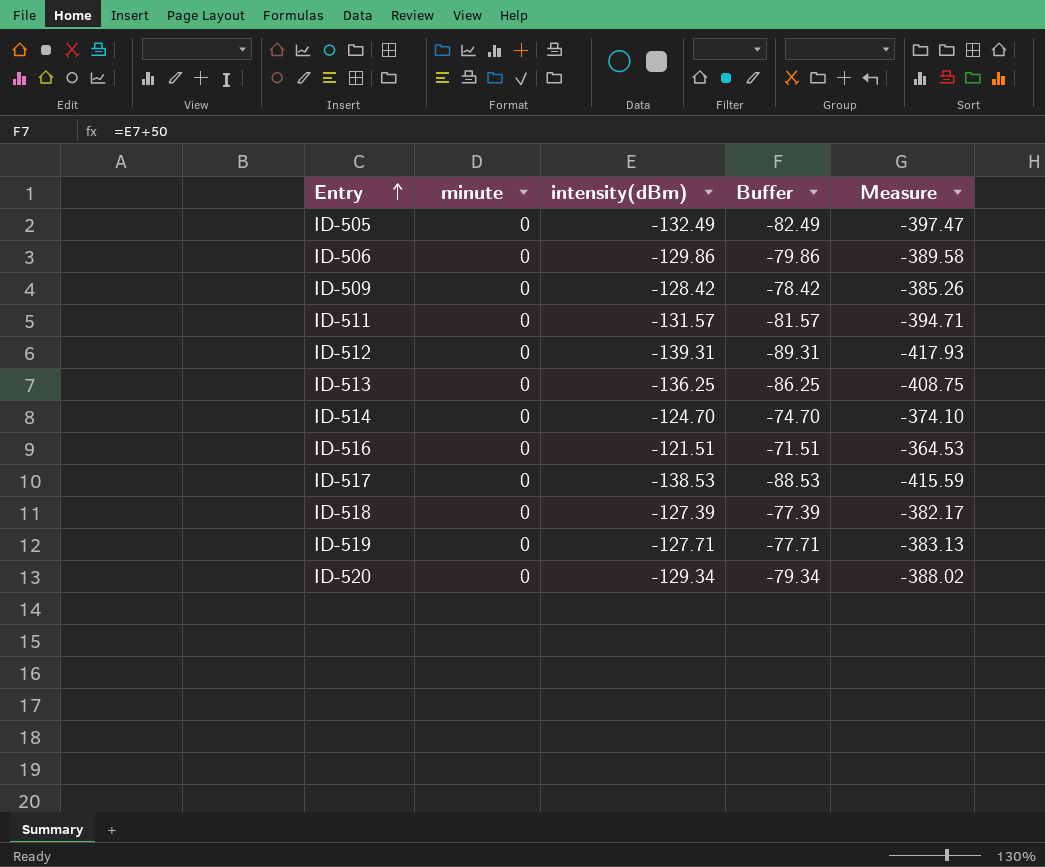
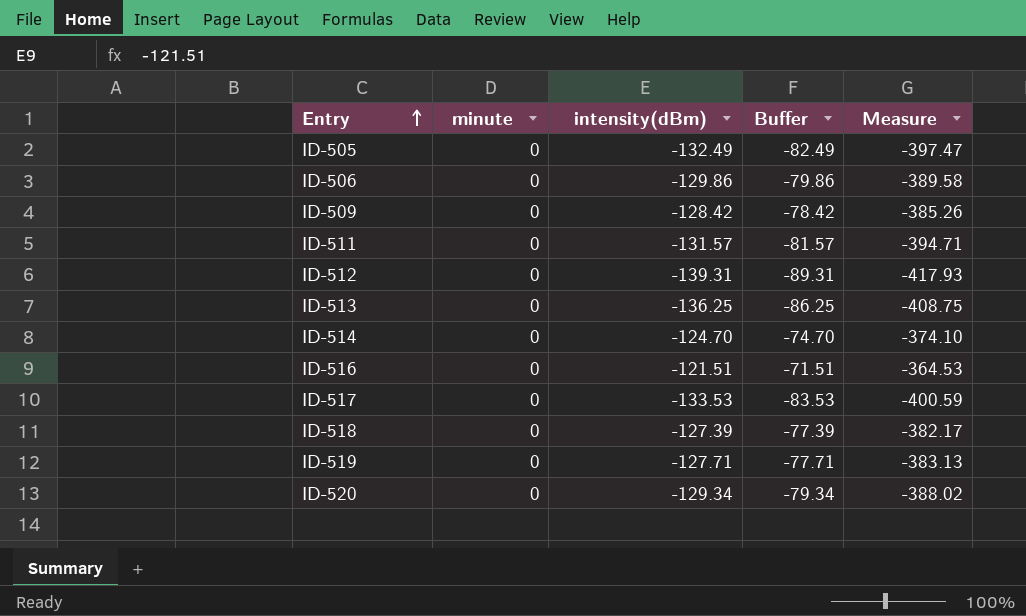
ID-517 | intensity(dBm): -138.53 -> -133.53
ID-517 | Buffer: -88.53 -> -83.53
ID-517 | Measure: -415.59 -> -400.59

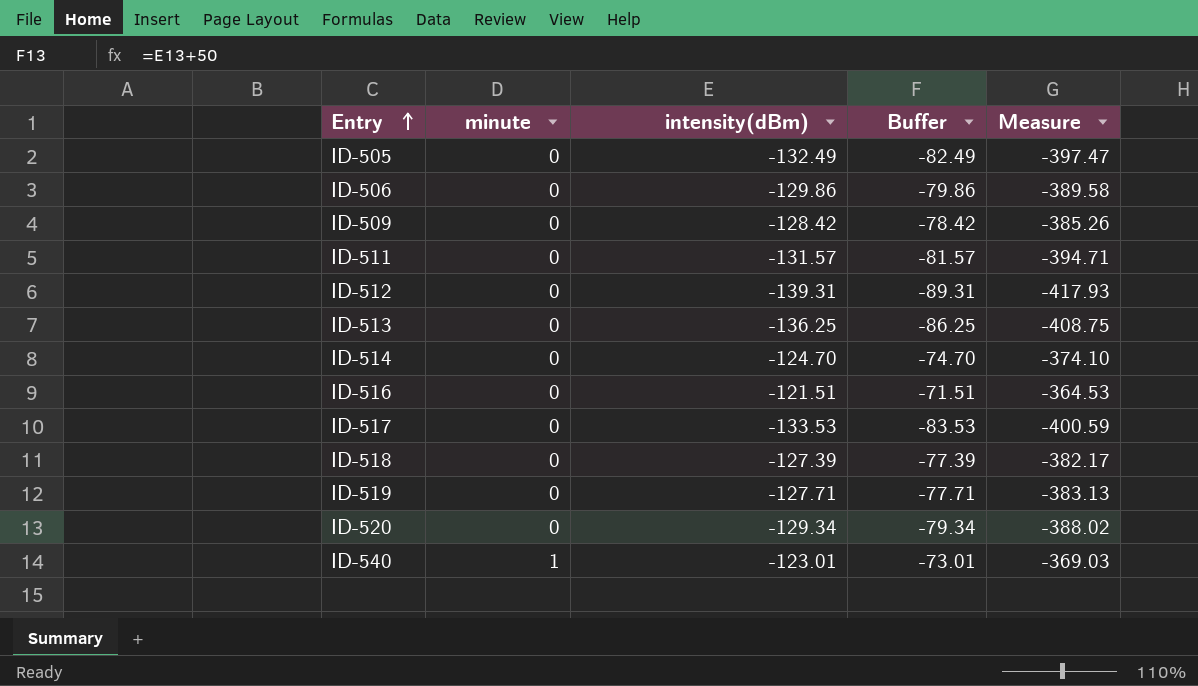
row ID-540: none -> 1 | -123.01 | -73.01 | -369.03

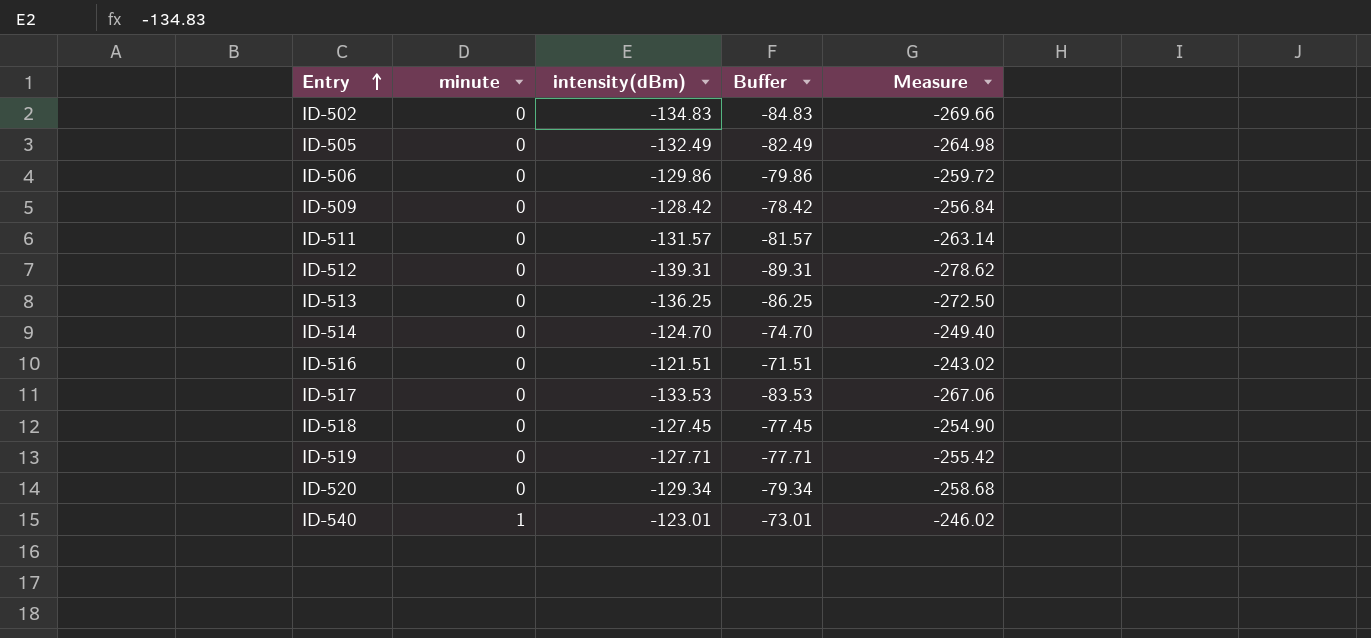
column Measure | formula: [intensity(dBm)] * 3 -> [intensity(dBm)] * 2
row ID-502: none -> 0 | -134.83 | -84.83 | -269.66
ID-518 | intensity(dBm): -127.39 -> -127.45
ID-518 | Buffer: -77.39 -> -77.45

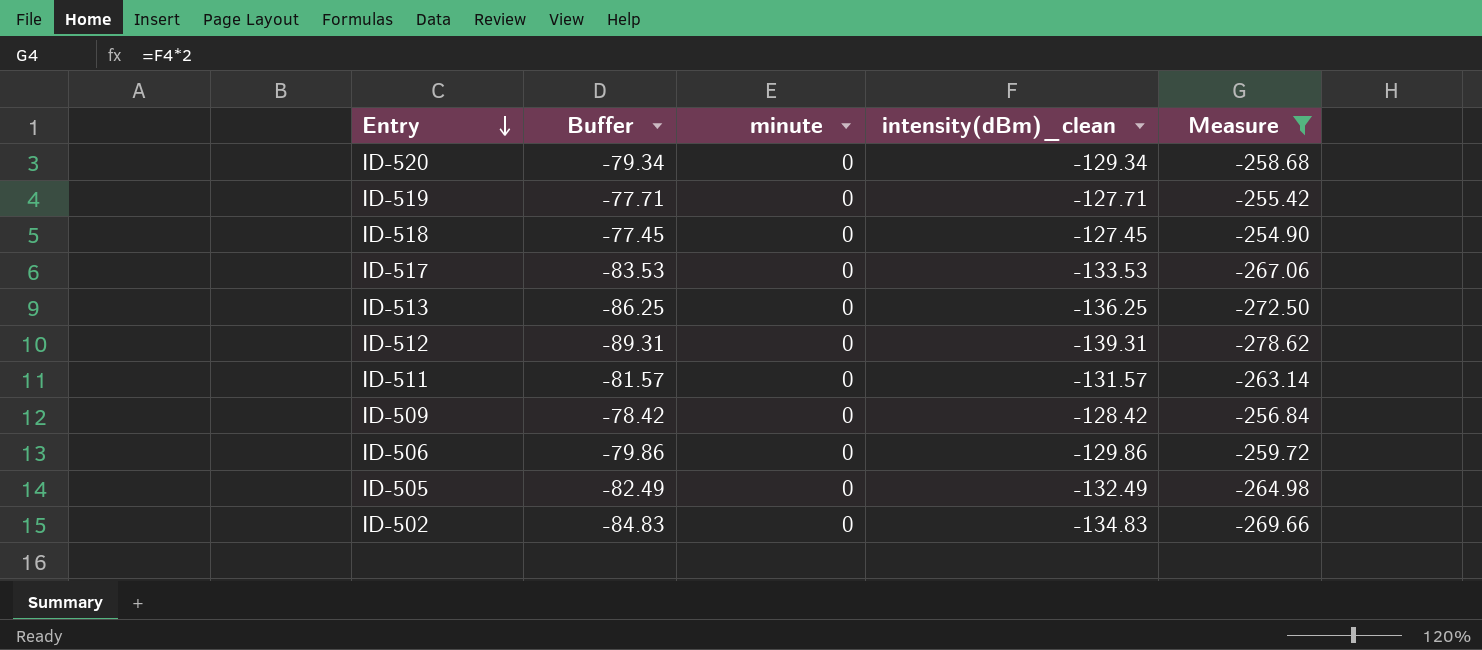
filter: none -> Measure <= -254.90
row order: Entry ascending -> Entry descending
column Buffer | position: 4 -> 2
column name: intensity(dBm) -> intensity(dBm)_clean

